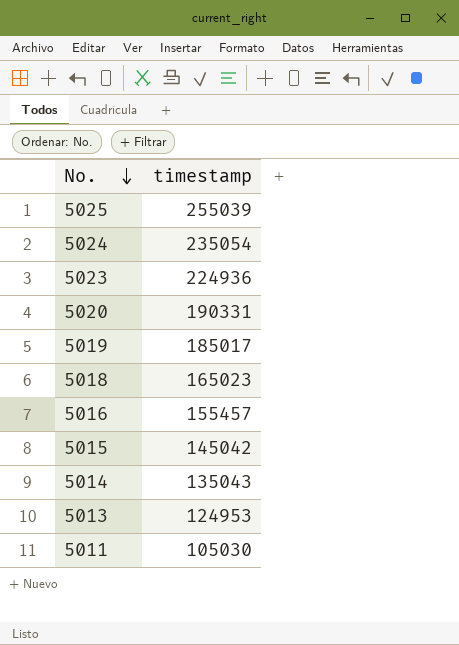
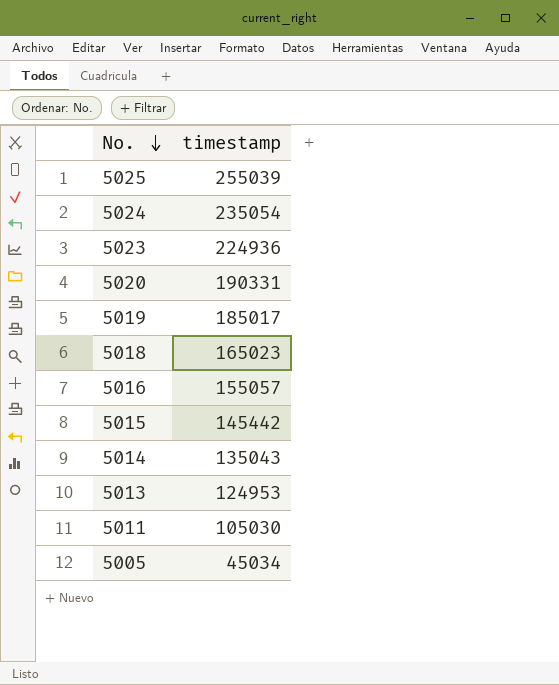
5016 | timestamp: 155457 -> 155057
5015 | timestamp: 145042 -> 145442
row 5005: none -> 45034

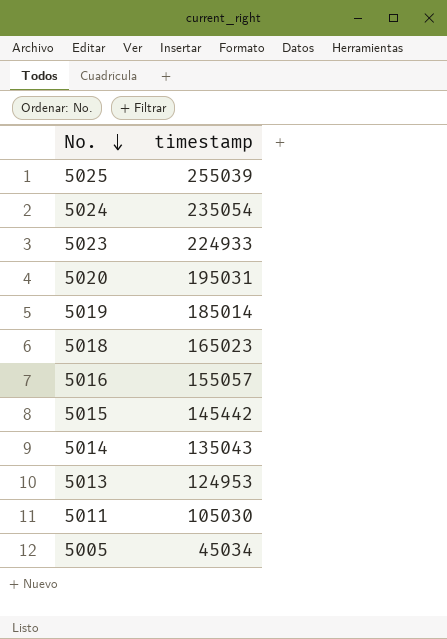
5023 | timestamp: 224936 -> 224933
5020 | timestamp: 190331 -> 195031
5019 | timestamp: 185017 -> 185014

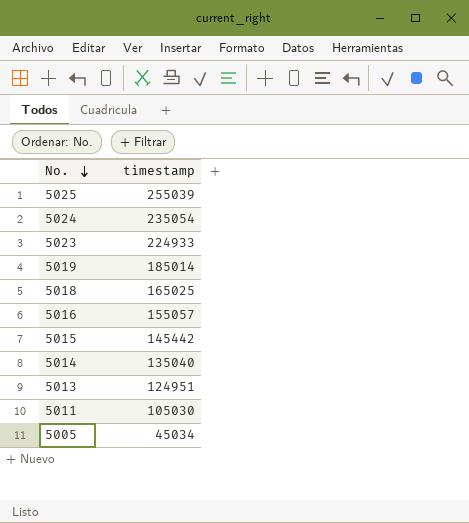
row 5020: 195031 -> none
5018 | timestamp: 165023 -> 165025
5014 | timestamp: 135043 -> 135040
5013 | timestamp: 124953 -> 124951

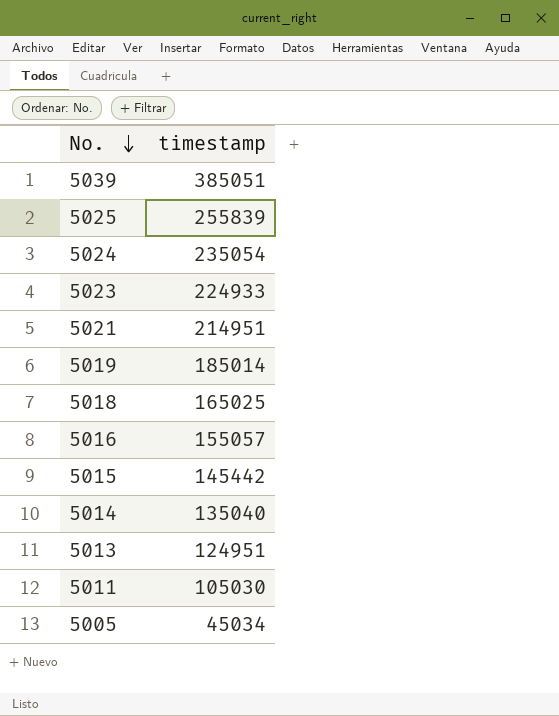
row 5039: none -> 385051
5025 | timestamp: 255039 -> 255839
row 5021: none -> 214951

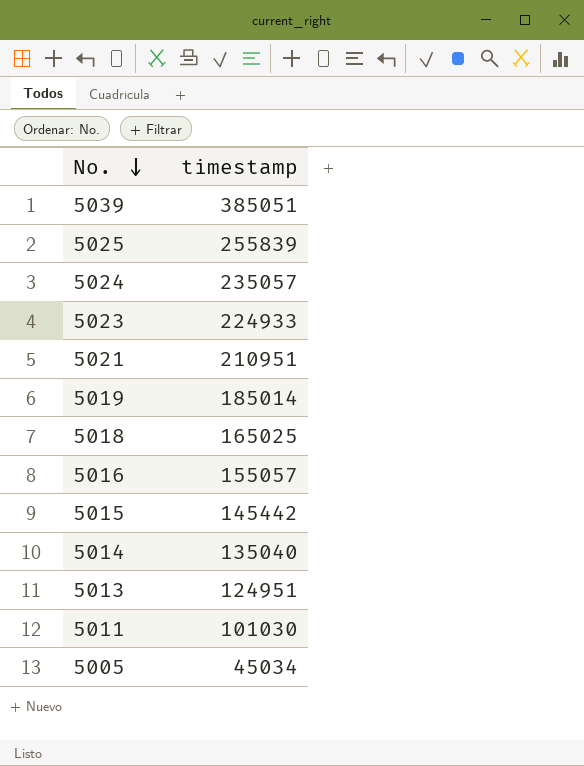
5024 | timestamp: 235054 -> 235057
5021 | timestamp: 214951 -> 210951
5011 | timestamp: 105030 -> 101030

